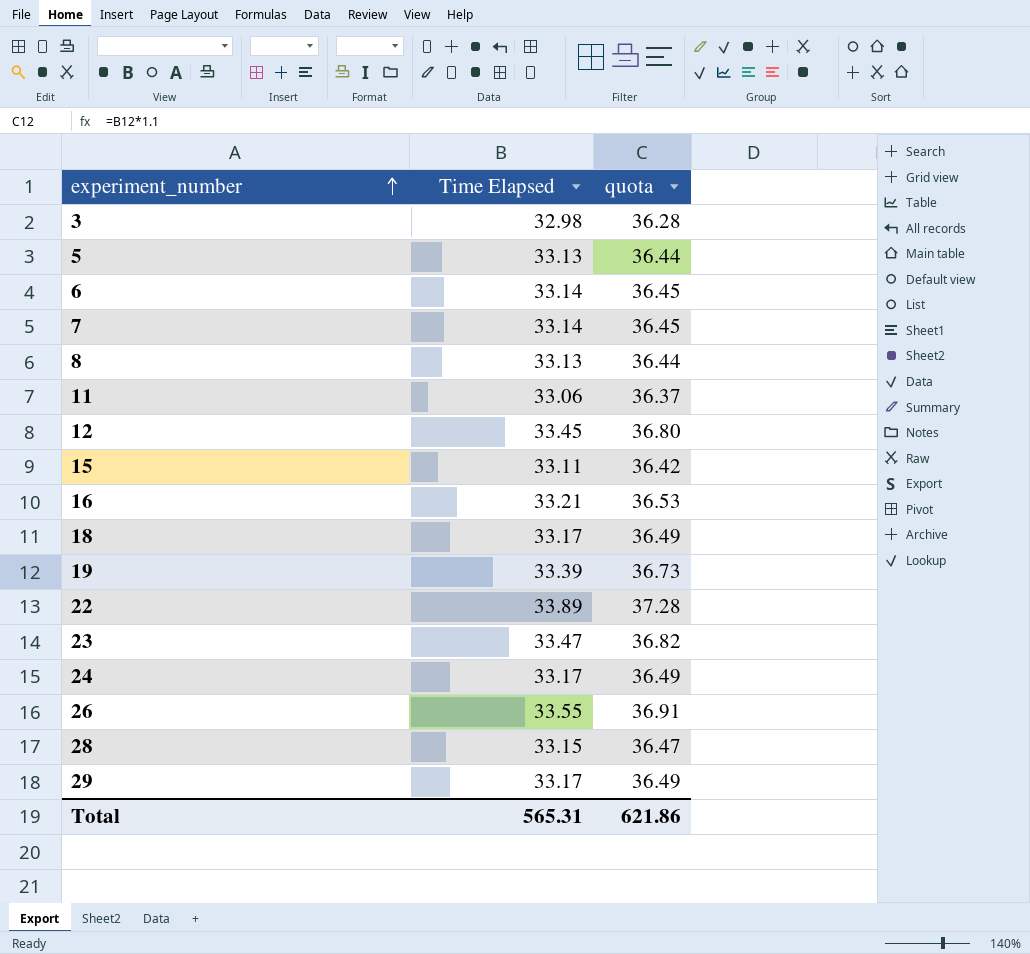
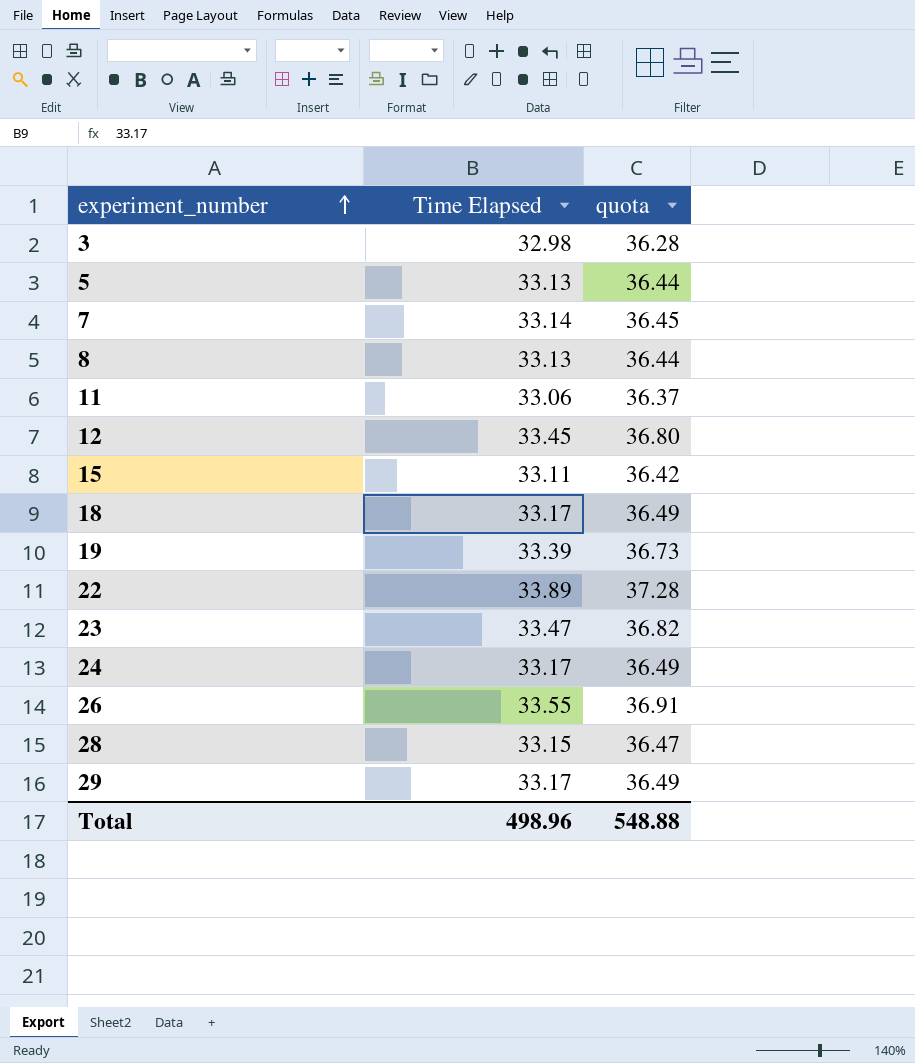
row 6: 33.14 | 36.45 -> none
row 16: 33.21 | 36.53 -> none
Total | Time Elapsed: 565.31 -> 498.96
Total | quota: 621.86 -> 548.88

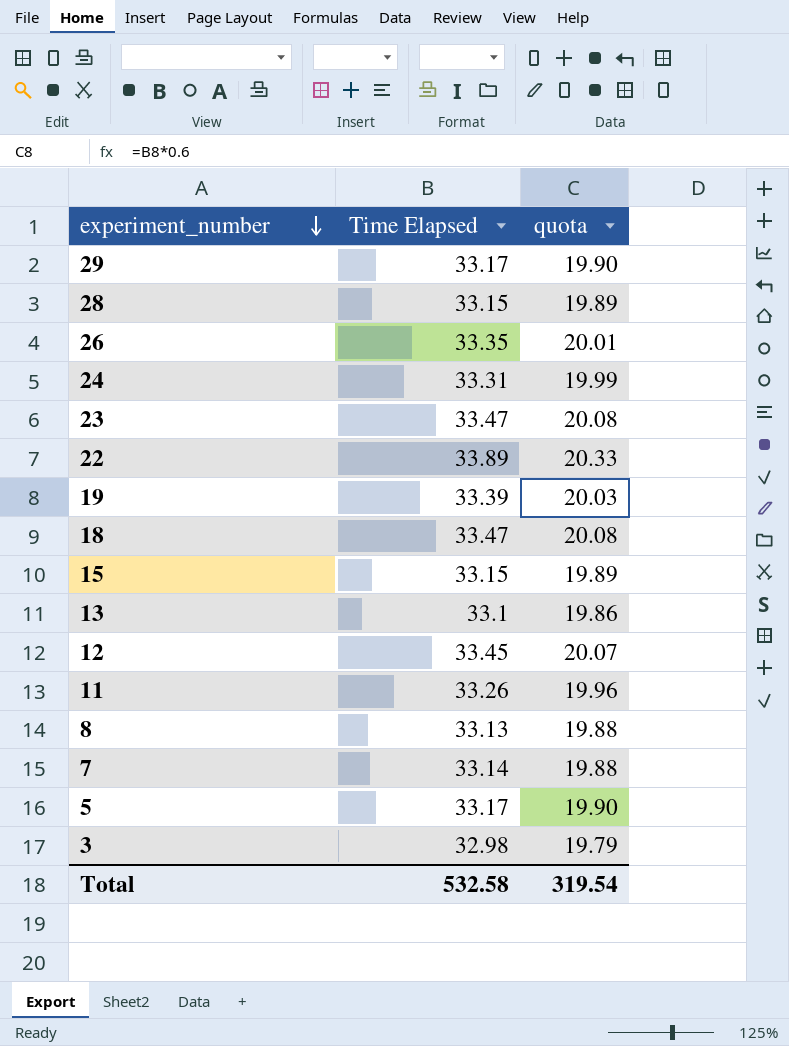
row order: experiment_number ascending -> experiment_number descending
column quota | formula: [Time Elapsed] * 1.1 -> [Time Elapsed] * 0.6
26 | Time Elapsed: 33.55 -> 33.35
24 | Time Elapsed: 33.17 -> 33.31
18 | Time Elapsed: 33.17 -> 33.47
15 | Time Elapsed: 33.11 -> 33.15
row 13: none -> 33.1 | 19.86
11 | Time Elapsed: 33.06 -> 33.26
5 | Time Elapsed: 33.13 -> 33.17
Total | Time Elapsed: 498.96 -> 532.58
Total | quota: 548.88 -> 319.54

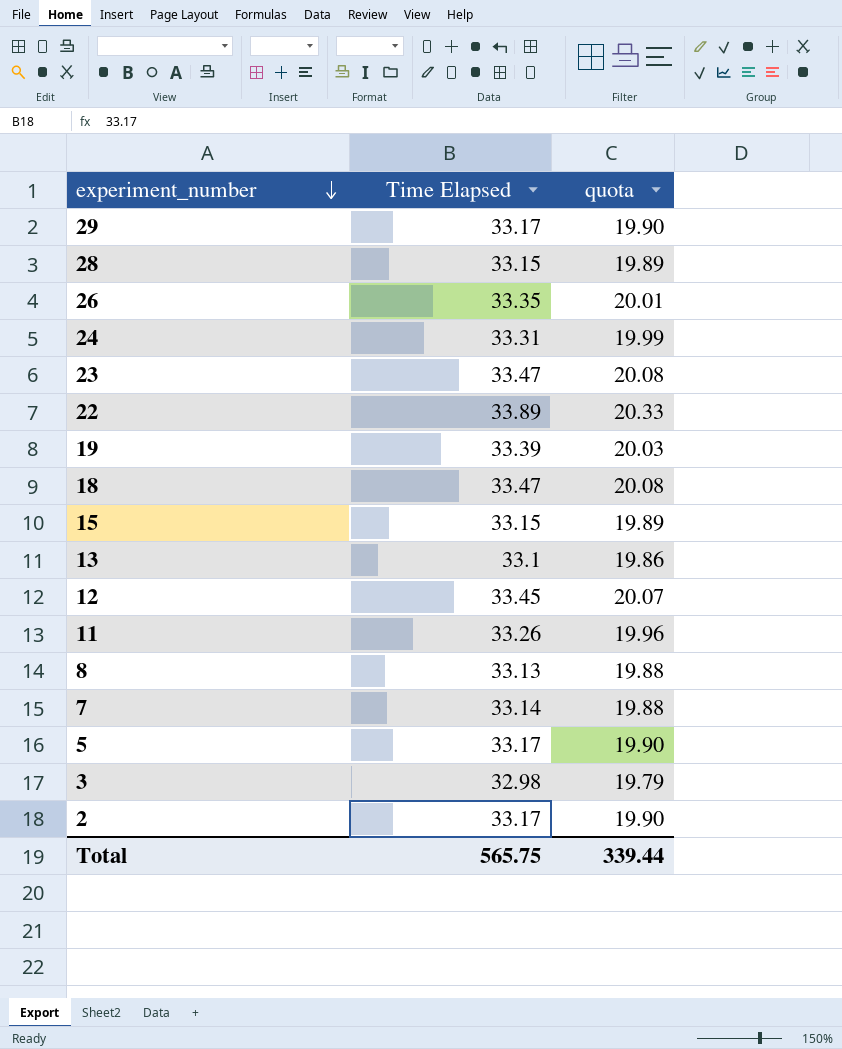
row 2: none -> 33.17 | 19.90
Total | Time Elapsed: 532.58 -> 565.75
Total | quota: 319.54 -> 339.44

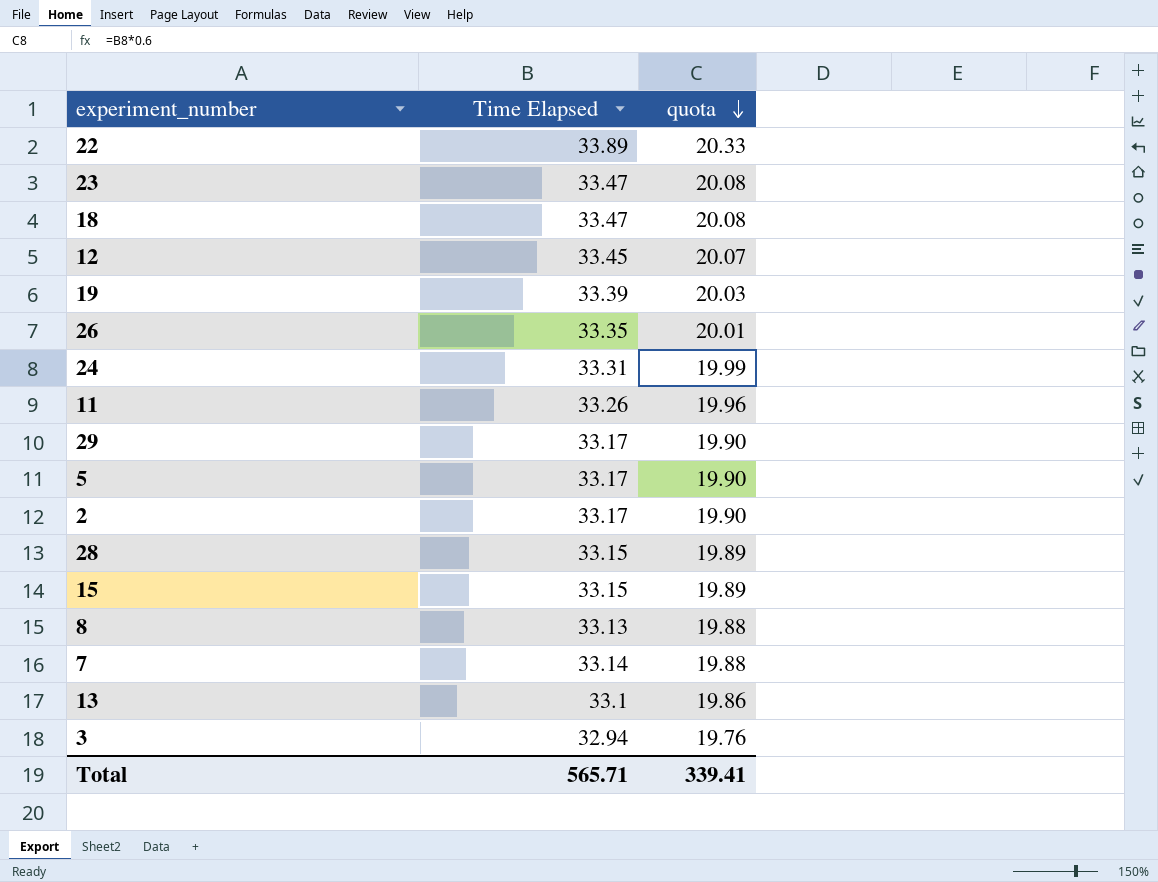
row order: experiment_number descending -> quota descending
3 | Time Elapsed: 32.98 -> 32.94
3 | quota: 19.79 -> 19.76
Total | Time Elapsed: 565.75 -> 565.71
Total | quota: 339.44 -> 339.41

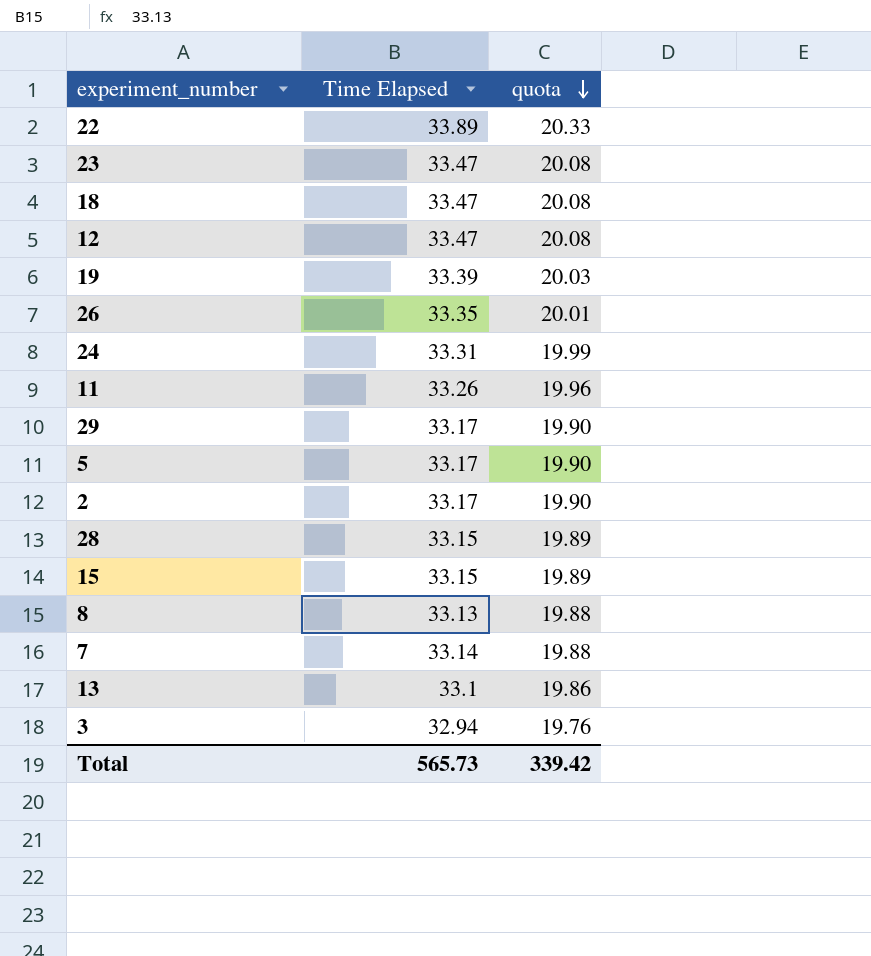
12 | Time Elapsed: 33.45 -> 33.47
12 | quota: 20.07 -> 20.08
Total | Time Elapsed: 565.71 -> 565.73
Total | quota: 339.41 -> 339.42

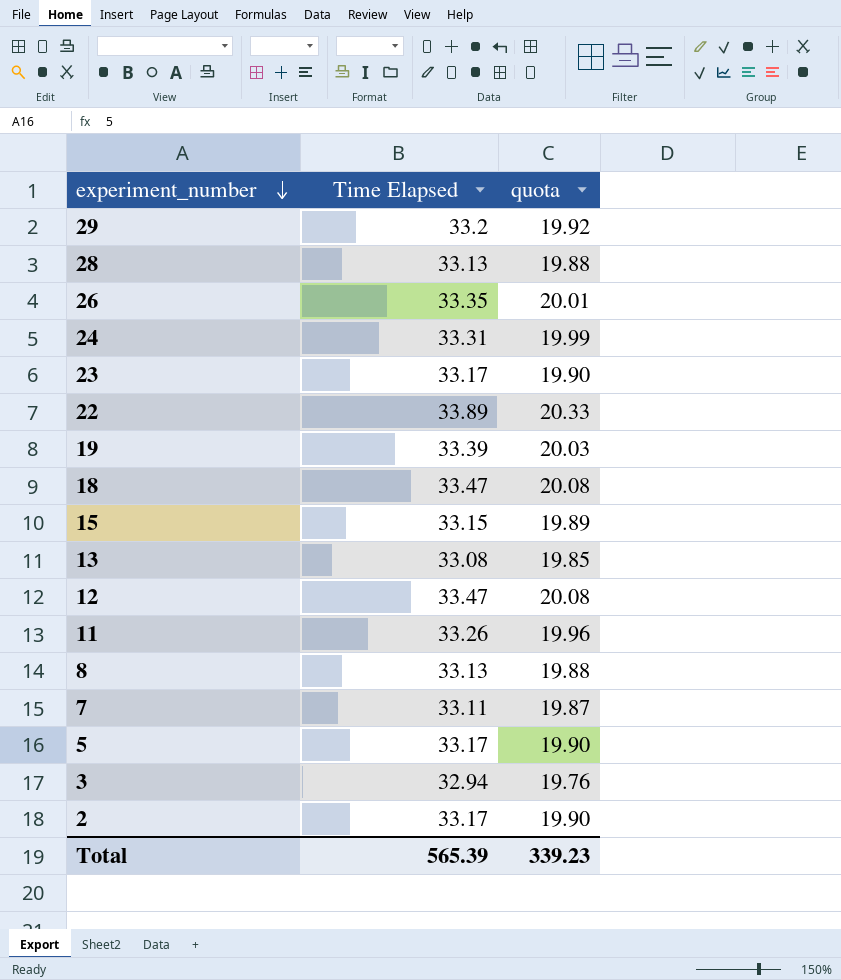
row order: quota descending -> experiment_number descending
29 | Time Elapsed: 33.17 -> 33.2
29 | quota: 19.90 -> 19.92
28 | Time Elapsed: 33.15 -> 33.13
28 | quota: 19.89 -> 19.88
23 | Time Elapsed: 33.47 -> 33.17
23 | quota: 20.08 -> 19.90
13 | Time Elapsed: 33.1 -> 33.08
13 | quota: 19.86 -> 19.85
7 | Time Elapsed: 33.14 -> 33.11
7 | quota: 19.88 -> 19.87
Total | Time Elapsed: 565.73 -> 565.39
Total | quota: 339.42 -> 339.23

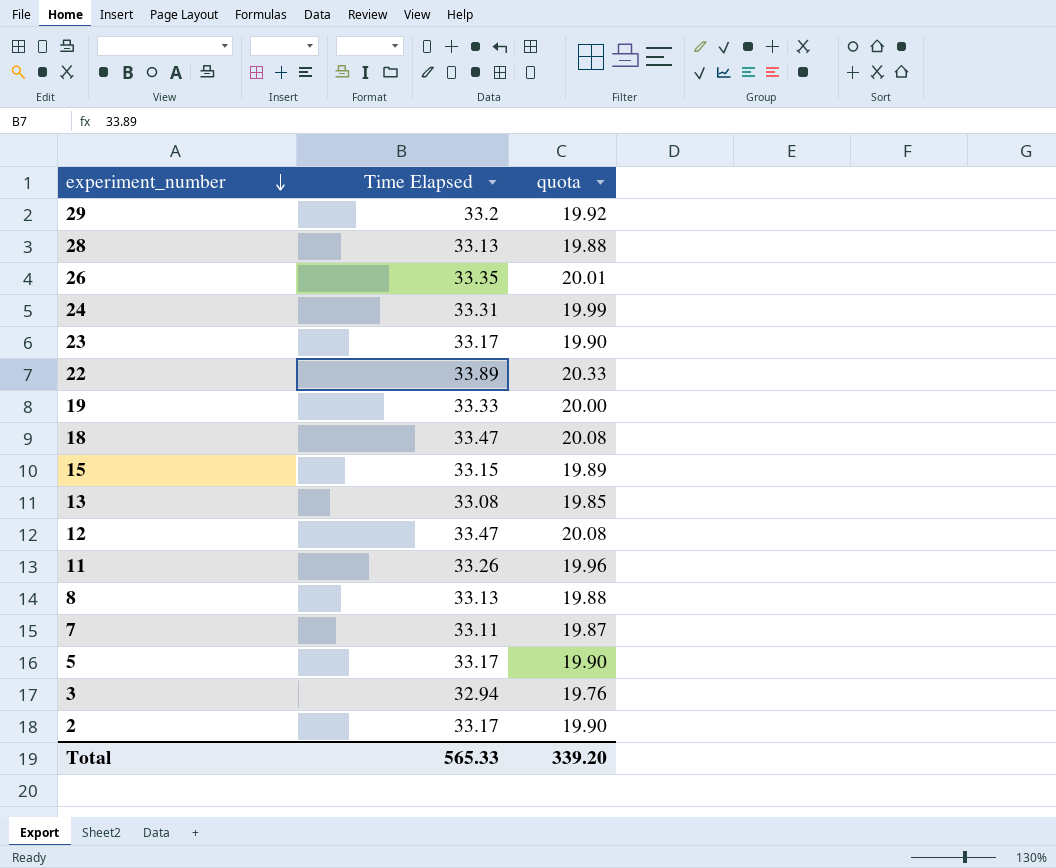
19 | Time Elapsed: 33.39 -> 33.33
19 | quota: 20.03 -> 20.00
Total | Time Elapsed: 565.39 -> 565.33
Total | quota: 339.23 -> 339.20

